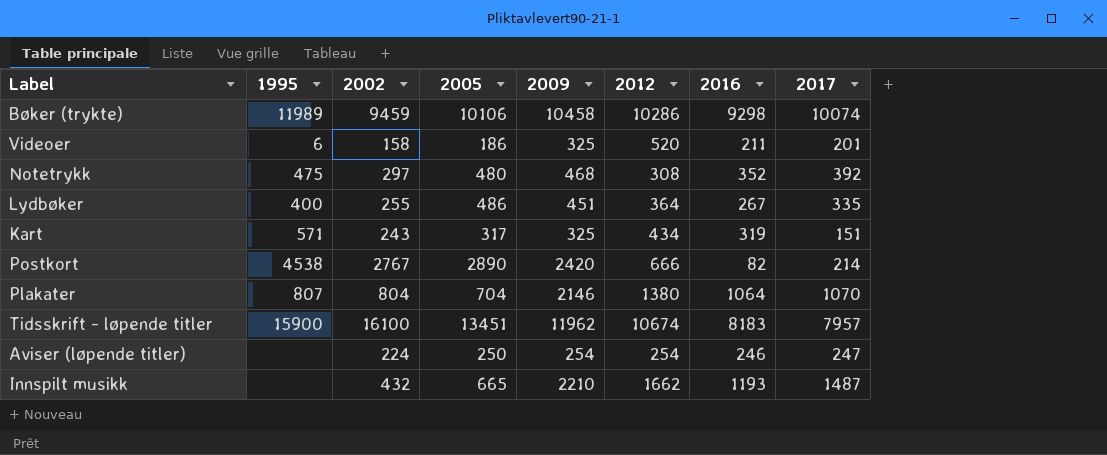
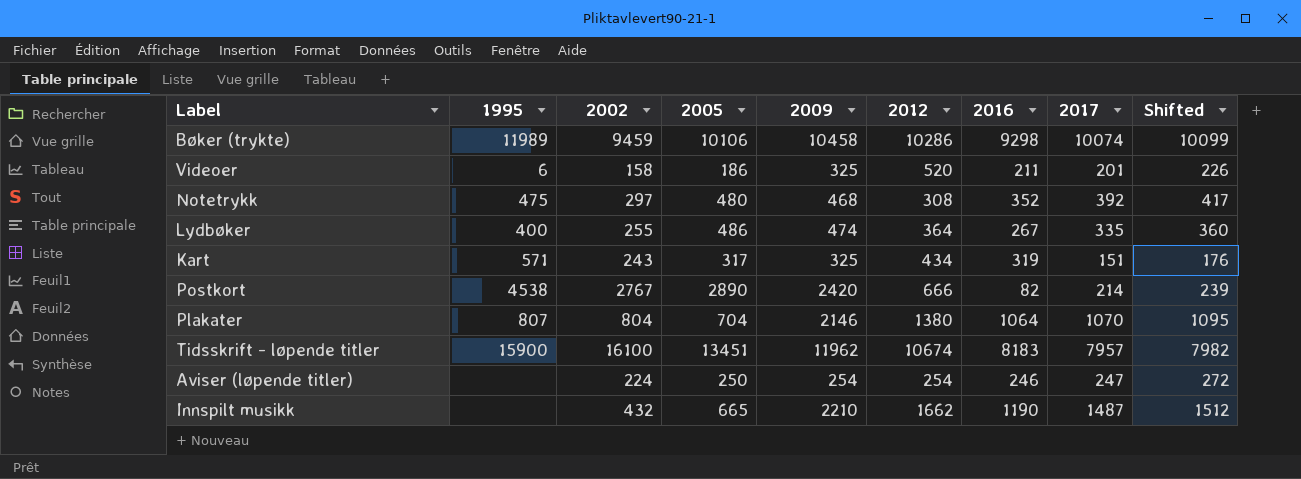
column Shifted | formula: none -> [2017] + 25
Lydbøker | 2009: 451 -> 474
Innspilt musikk | 2016: 1193 -> 1190

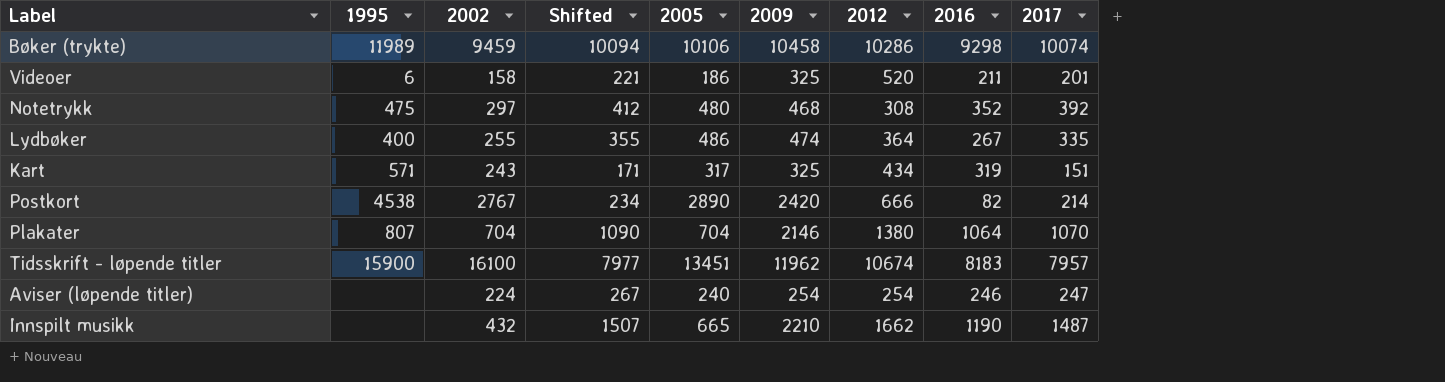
column Shifted | formula: [2017] + 25 -> [2017] + 20
column Shifted | position: 9 -> 4
Plakater | 2002: 804 -> 704
Aviser (løpende titler) | 2005: 250 -> 240

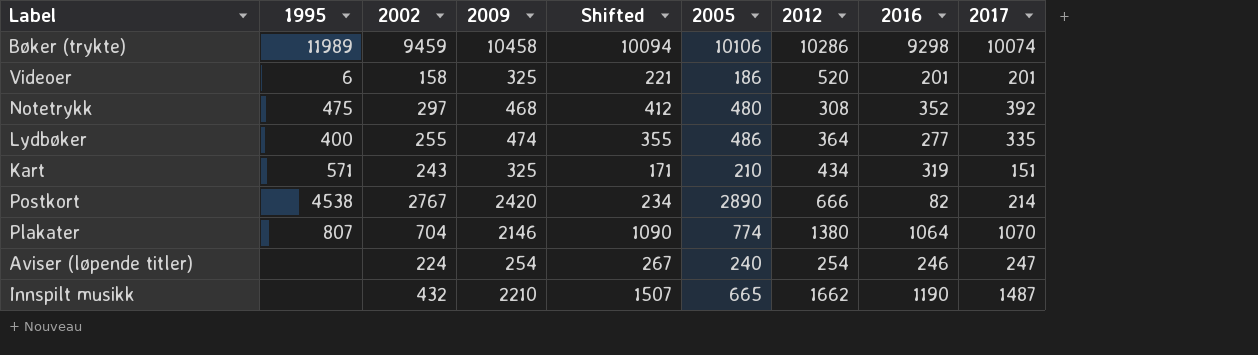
column 2009 | position: 6 -> 4
row Tidsskrift - løpende titler: 15900 | 16100 | 7977 | 13451 | 11962 | 10674 | 8183 | 7957 -> none
Videoer | 2016: 211 -> 201
Lydbøker | 2016: 267 -> 277
Kart | 2005: 317 -> 210
Plakater | 2005: 704 -> 774

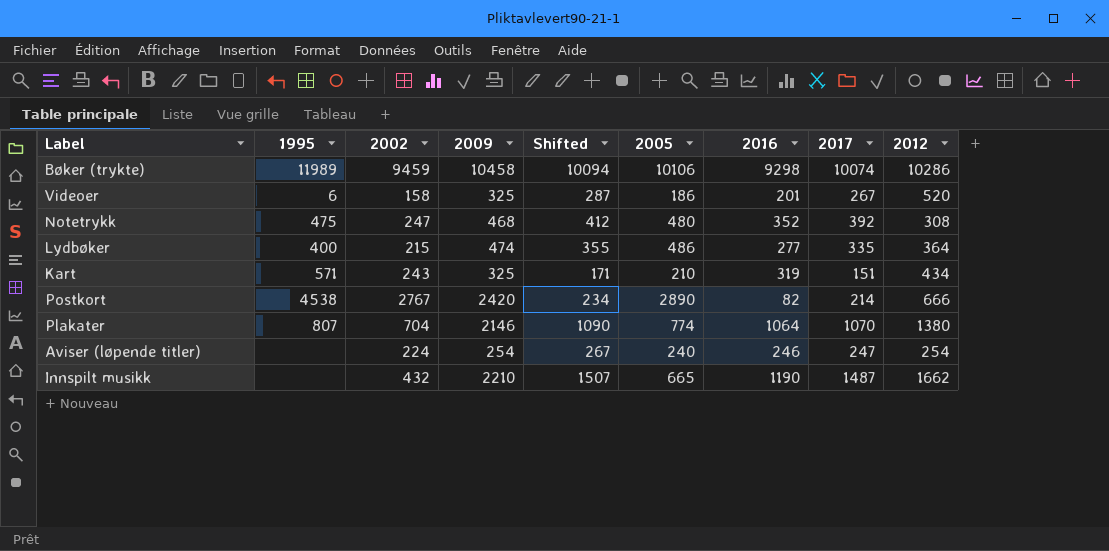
column 2012 | position: 7 -> 9
Videoer | Shifted: 221 -> 287
Videoer | 2017: 201 -> 267
Notetrykk | 2002: 297 -> 247
Lydbøker | 2002: 255 -> 215

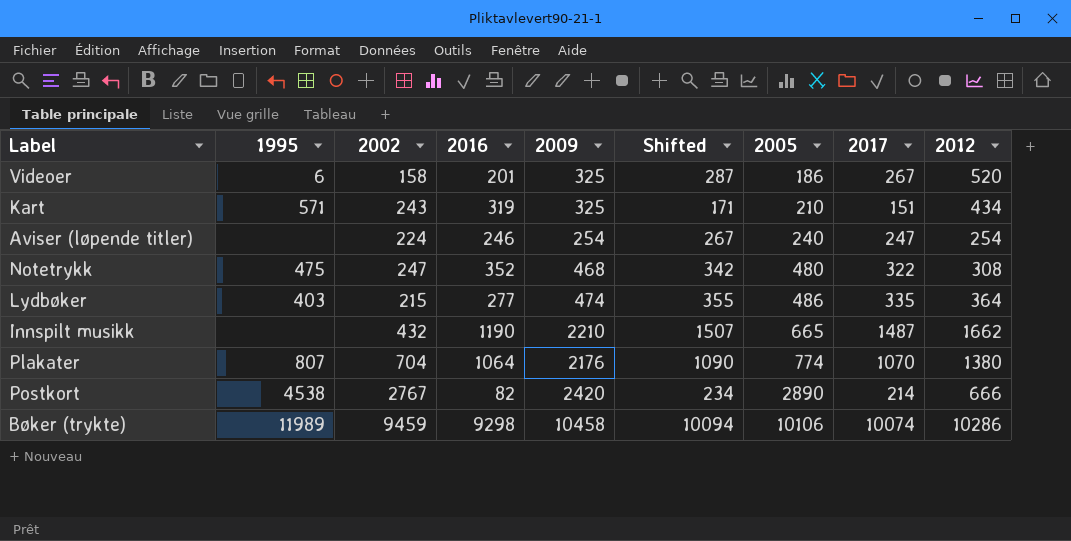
row order: none -> 2005 ascending
column 2016 | position: 7 -> 4
Notetrykk | Shifted: 412 -> 342
Notetrykk | 2017: 392 -> 322
Lydbøker | 1995: 400 -> 403
Plakater | 2009: 2146 -> 2176

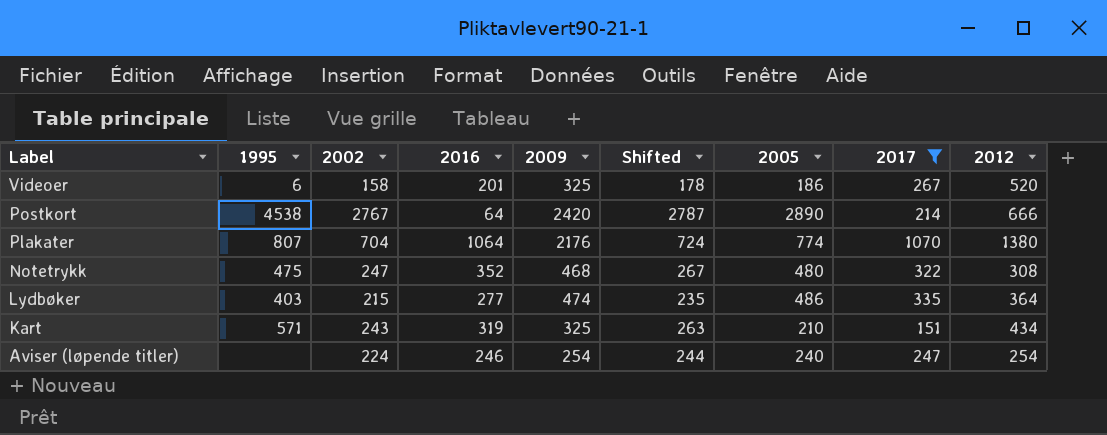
filter: none -> 2017 <= 1070
row order: 2005 ascending -> Label descending
column Shifted | formula: [2017] + 20 -> [2002] + 20
Postkort | 2016: 82 -> 64

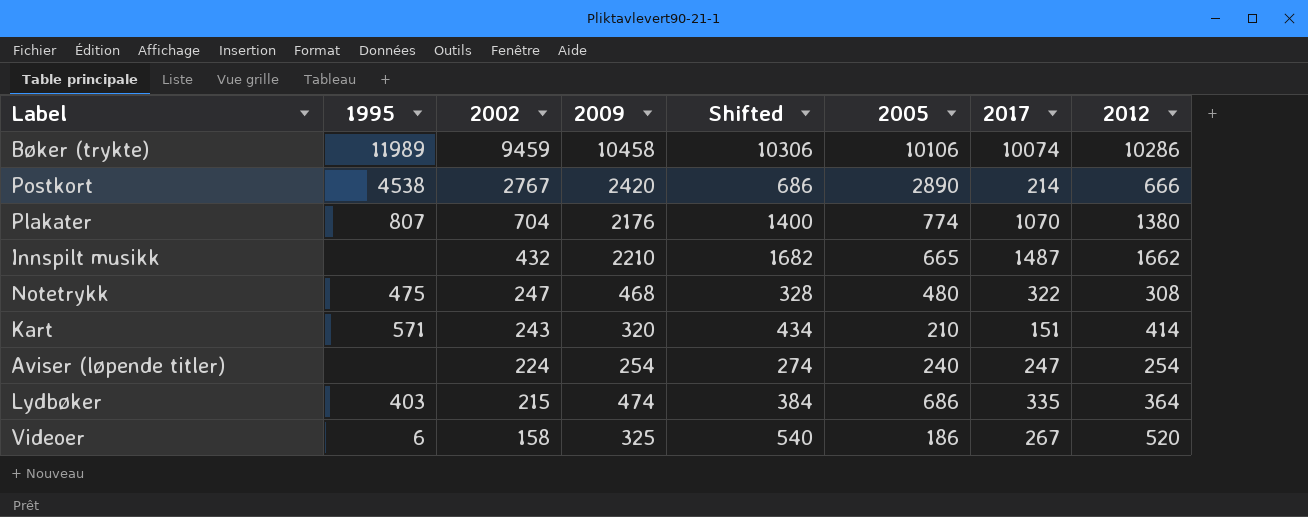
filter: 2017 <= 1070 -> none
row order: Label descending -> 2002 descending
column 2016 | position: 4 -> none
column Shifted | formula: [2002] + 20 -> [2012] + 20
Kart | 2009: 325 -> 320
Kart | 2012: 434 -> 414
Lydbøker | 2005: 486 -> 686

